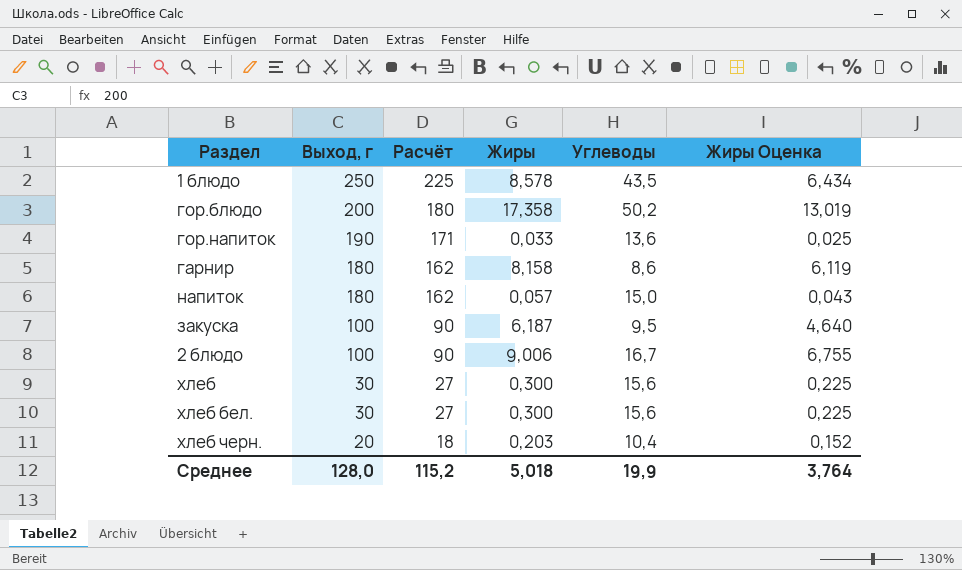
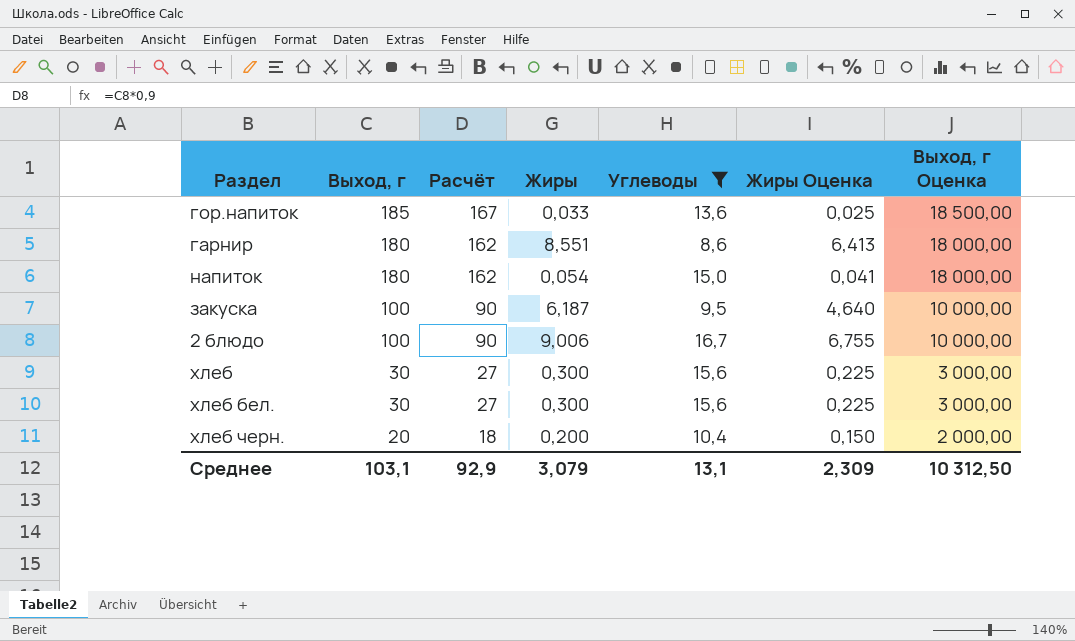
filter: none -> Углеводы <= 16,7
column Выход, г Оценка | formula: none -> [Выход, г] * 100
гор.напиток | Выход, г: 190 -> 185
гор.напиток | Расчёт: 171 -> 167
гарнир | Жиры: 8,158 -> 8,551
гарнир | Жиры Оценка: 6,119 -> 6,413
напиток | Жиры: 0,057 -> 0,054
напиток | Жиры Оценка: 0,043 -> 0,041
хлеб черн. | Жиры: 0,203 -> 0,200
хлеб черн. | Жиры Оценка: 0,152 -> 0,150
Среднее | Выход, г: 128,0 -> 103,1
Среднее | Расчёт: 115,2 -> 92,9
Среднее | Жиры: 5,018 -> 3,079
Среднее | Углеводы: 19,9 -> 13,1
Среднее | Жиры Оценка: 3,764 -> 2,309

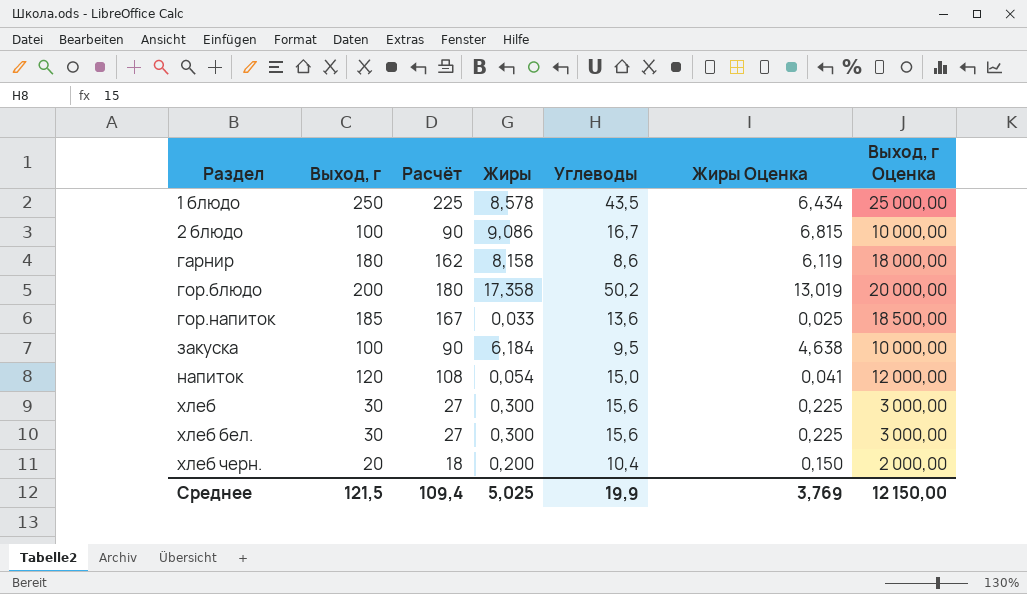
filter: Углеводы <= 16,7 -> none
row order: Выход, г descending -> Раздел ascending
2 блюдо | Жиры: 9,006 -> 9,086
2 блюдо | Жиры Оценка: 6,755 -> 6,815
гарнир | Жиры: 8,551 -> 8,158
гарнир | Жиры Оценка: 6,413 -> 6,119
закуска | Жиры: 6,187 -> 6,184
закуска | Жиры Оценка: 4,640 -> 4,638
напиток | Выход, г: 180 -> 120
напиток | Расчёт: 162 -> 108
напиток | Выход, г Оценка: 18 000,00 -> 12 000,00
Среднее | Выход, г: 103,1 -> 121,5
Среднее | Расчёт: 92,9 -> 109,4
Среднее | Жиры: 3,079 -> 5,025
Среднее | Углеводы: 13,1 -> 19,9
Среднее | Жиры Оценка: 2,309 -> 3,769
Среднее | Выход, г Оценка: 10 312,50 -> 12 150,00

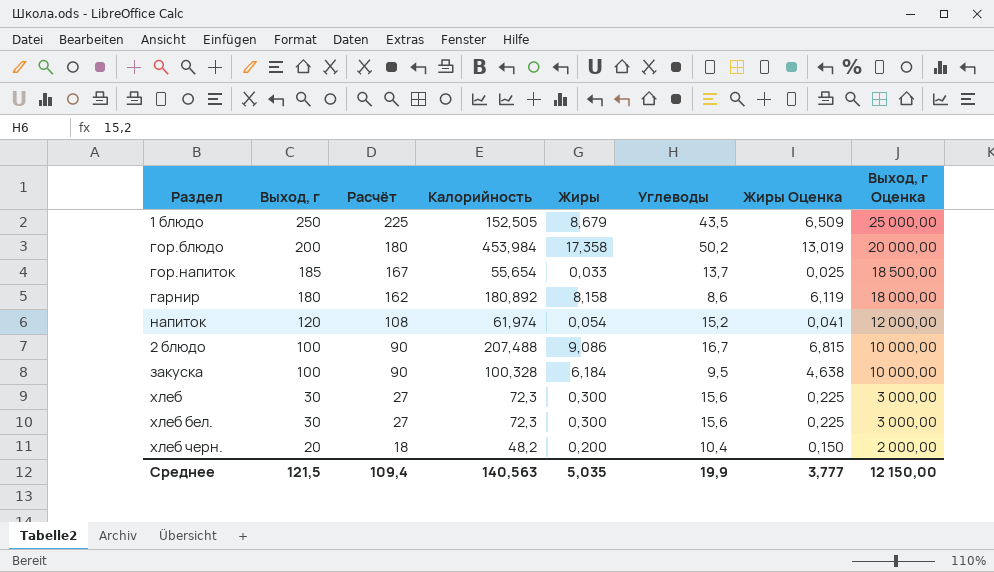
row order: Раздел ascending -> Выход, г descending
column Калорийность | position: none -> 4
1 блюдо | Жиры: 8,578 -> 8,679
1 блюдо | Жиры Оценка: 6,434 -> 6,509
гор.напиток | Углеводы: 13,6 -> 13,7
напиток | Углеводы: 15,0 -> 15,2
Среднее | Жиры: 5,025 -> 5,035
Среднее | Жиры Оценка: 3,769 -> 3,777

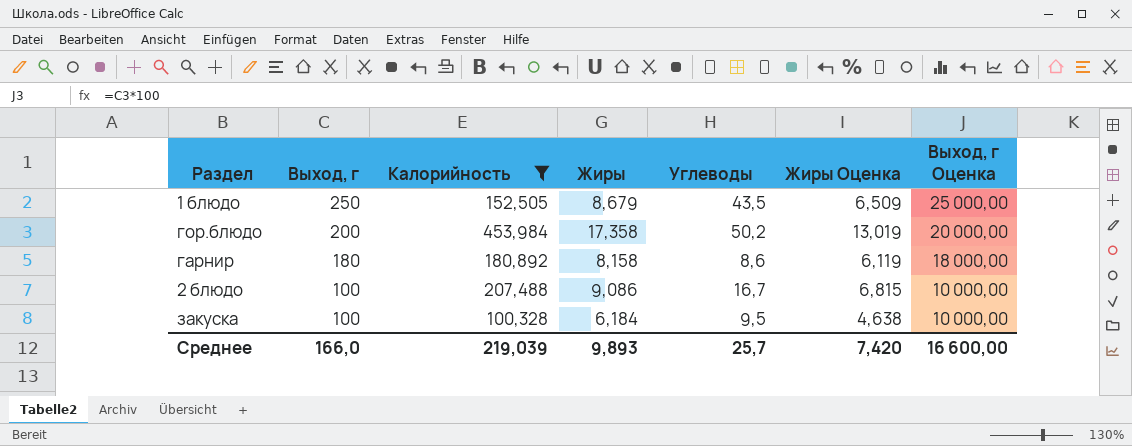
filter: none -> Калорийность >= 100,328
column Расчёт | formula: [Выход, г] * 0,9 -> none
Среднее | Выход, г: 121,5 -> 166,0
Среднее | Калорийность: 140,563 -> 219,039
Среднее | Жиры: 5,035 -> 9,893
Среднее | Углеводы: 19,9 -> 25,7
Среднее | Жиры Оценка: 3,777 -> 7,420
Среднее | Выход, г Оценка: 12 150,00 -> 16 600,00

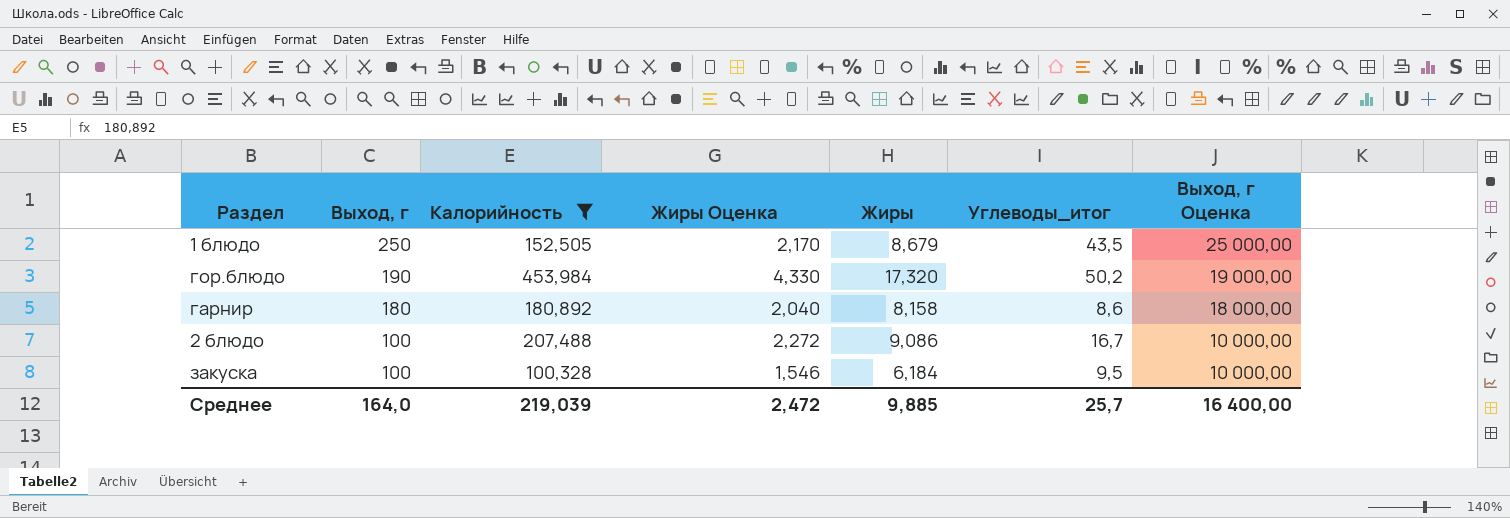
column Жиры Оценка | formula: [Жиры] * 0,75 -> [Жиры] * 0,25
column Жиры Оценка | position: 6 -> 4
column name: Углеводы -> Углеводы_итог
гор.блюдо | Выход, г: 200 -> 190
гор.блюдо | Жиры: 17,358 -> 17,320
гор.блюдо | Выход, г Оценка: 20 000,00 -> 19 000,00
Среднее | Выход, г: 166,0 -> 164,0
Среднее | Жиры Оценка: 7,420 -> 2,472
Среднее | Жиры: 9,893 -> 9,885
Среднее | Выход, г Оценка: 16 600,00 -> 16 400,00

